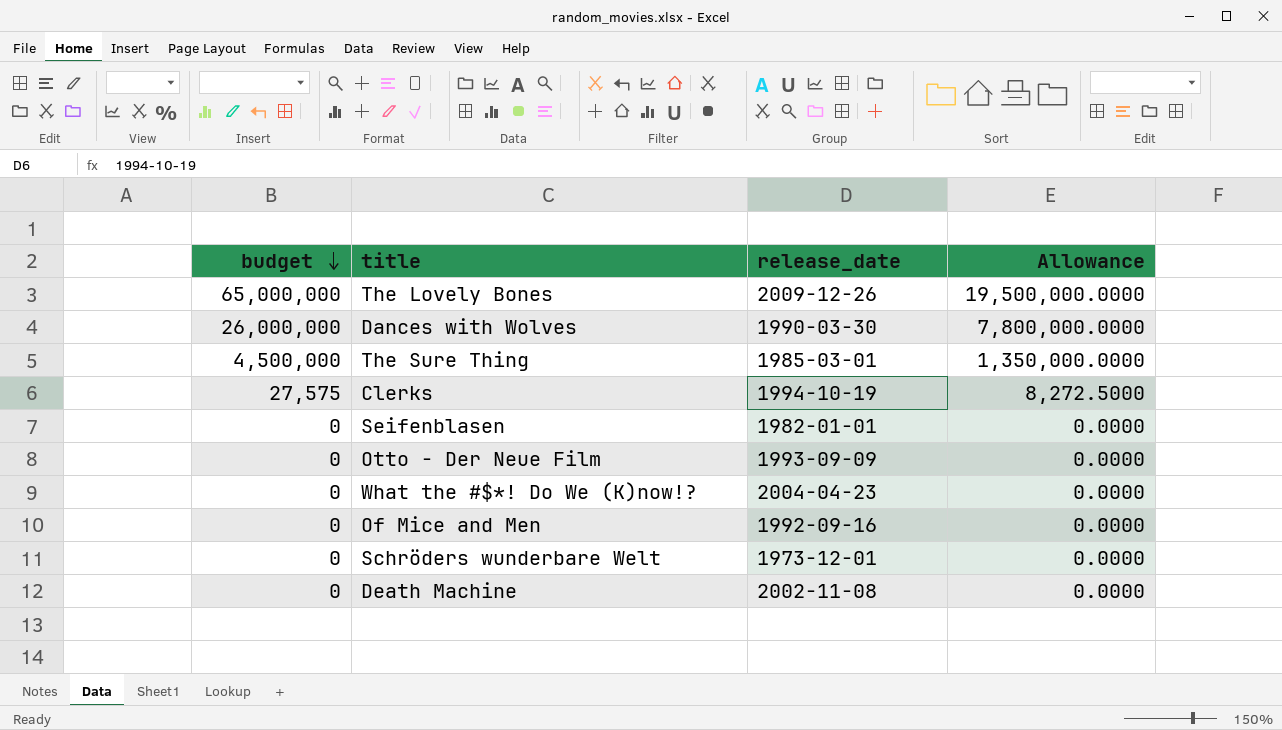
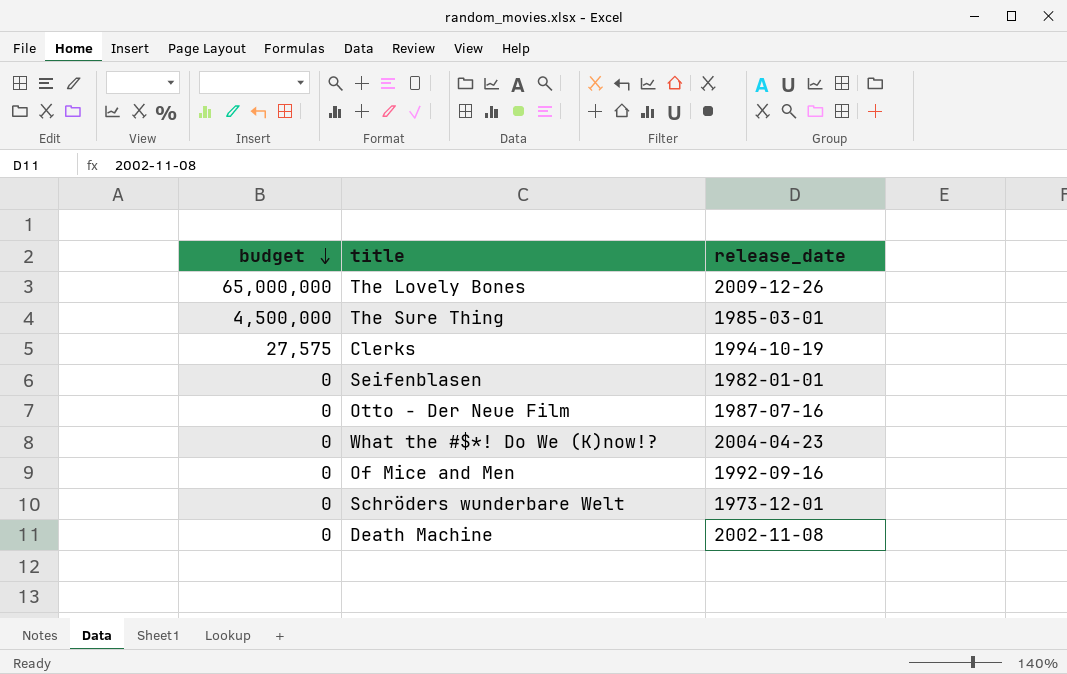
column Allowance | formula: [budget] * 0.3 -> none
row Dances with Wolves: 26,000,000 | 1990-03-30 | 7,800,000.0000 -> none
Otto - Der Neue Film | release_date: 1993-09-09 -> 1987-07-16

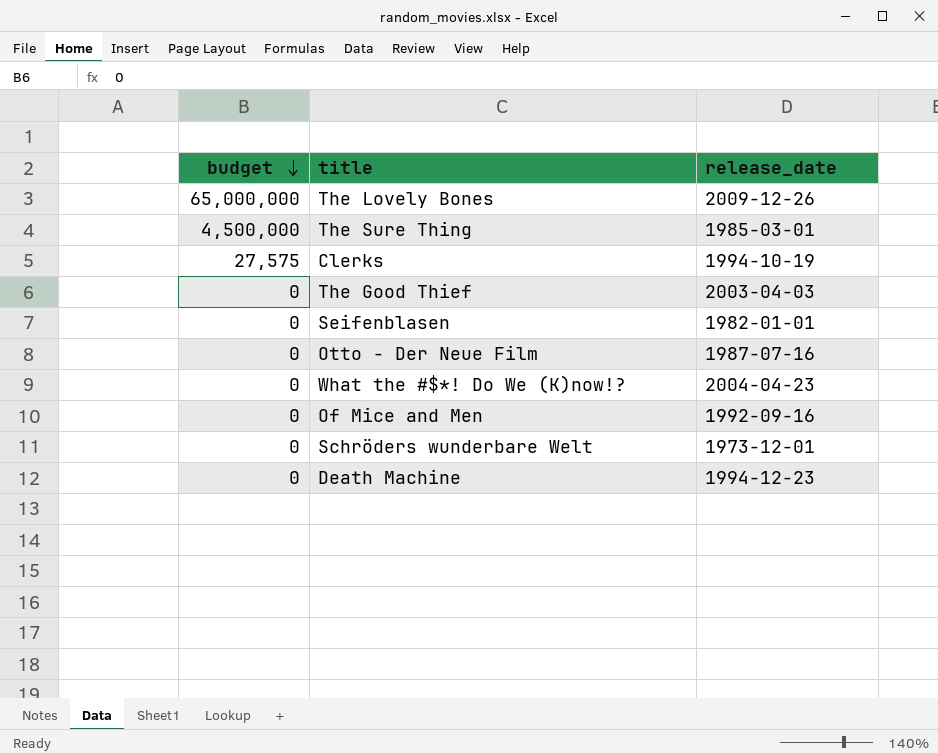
row The Good Thief: none -> 0 | 2003-04-03
Death Machine | release_date: 2002-11-08 -> 1994-12-23

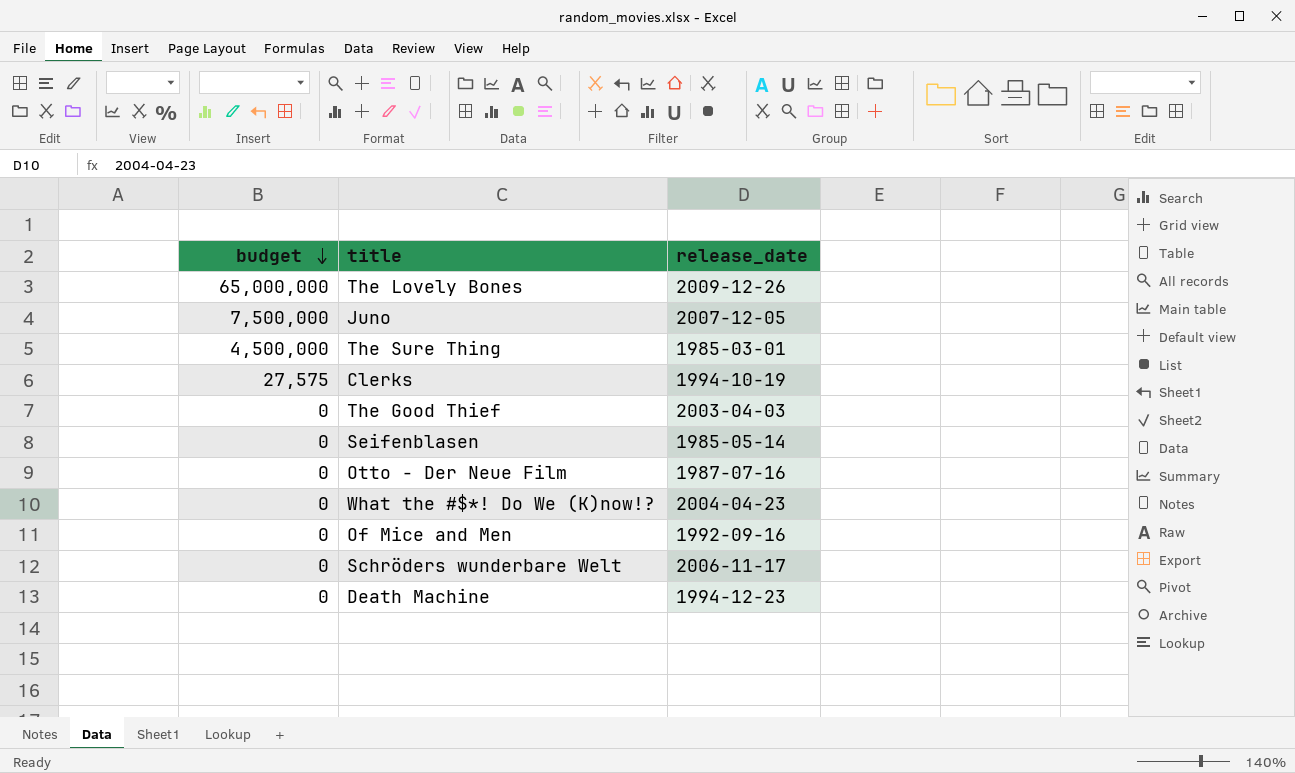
row Juno: none -> 7,500,000 | 2007-12-05
Seifenblasen | release_date: 1982-01-01 -> 1985-05-14
Schröders wunderbare Welt | release_date: 1973-12-01 -> 2006-11-17

